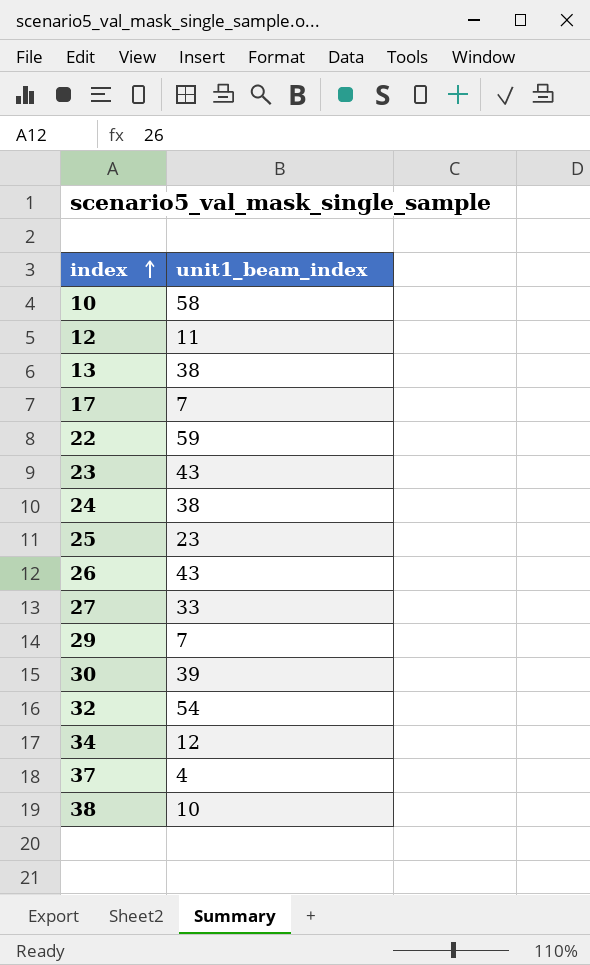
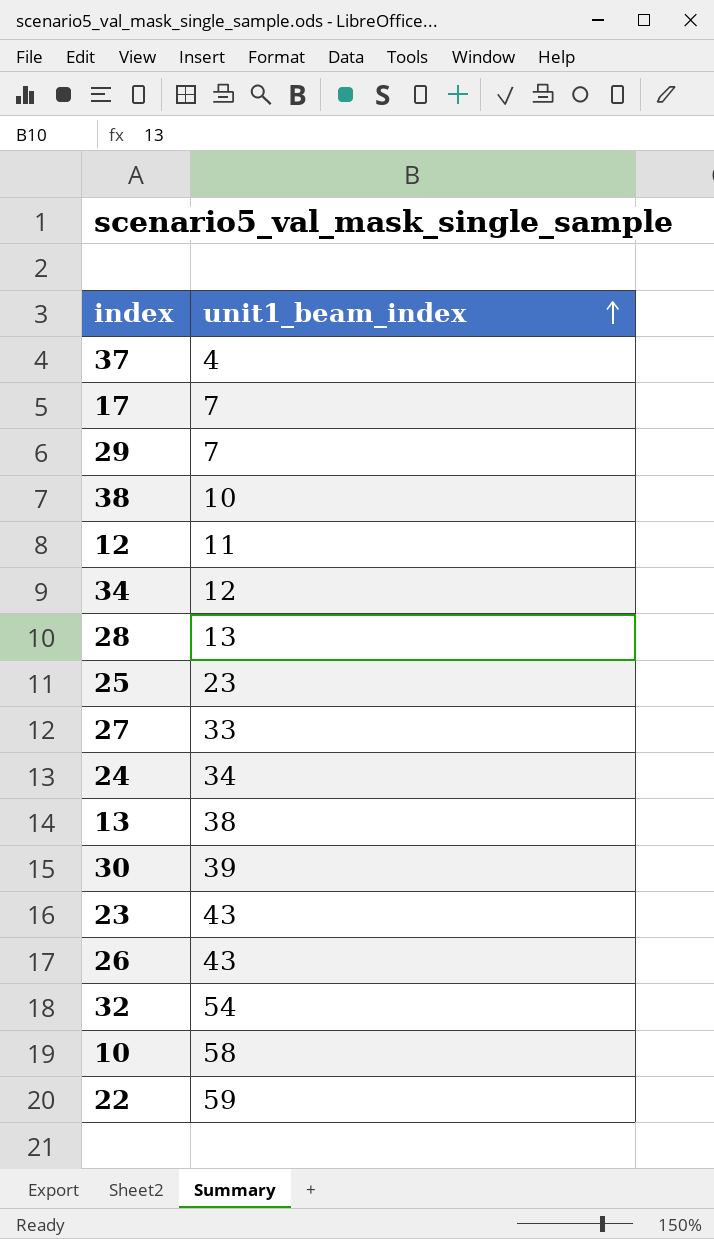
row order: index ascending -> unit1_beam_index ascending
row 28: none -> 13
24 | unit1_beam_index: 38 -> 34

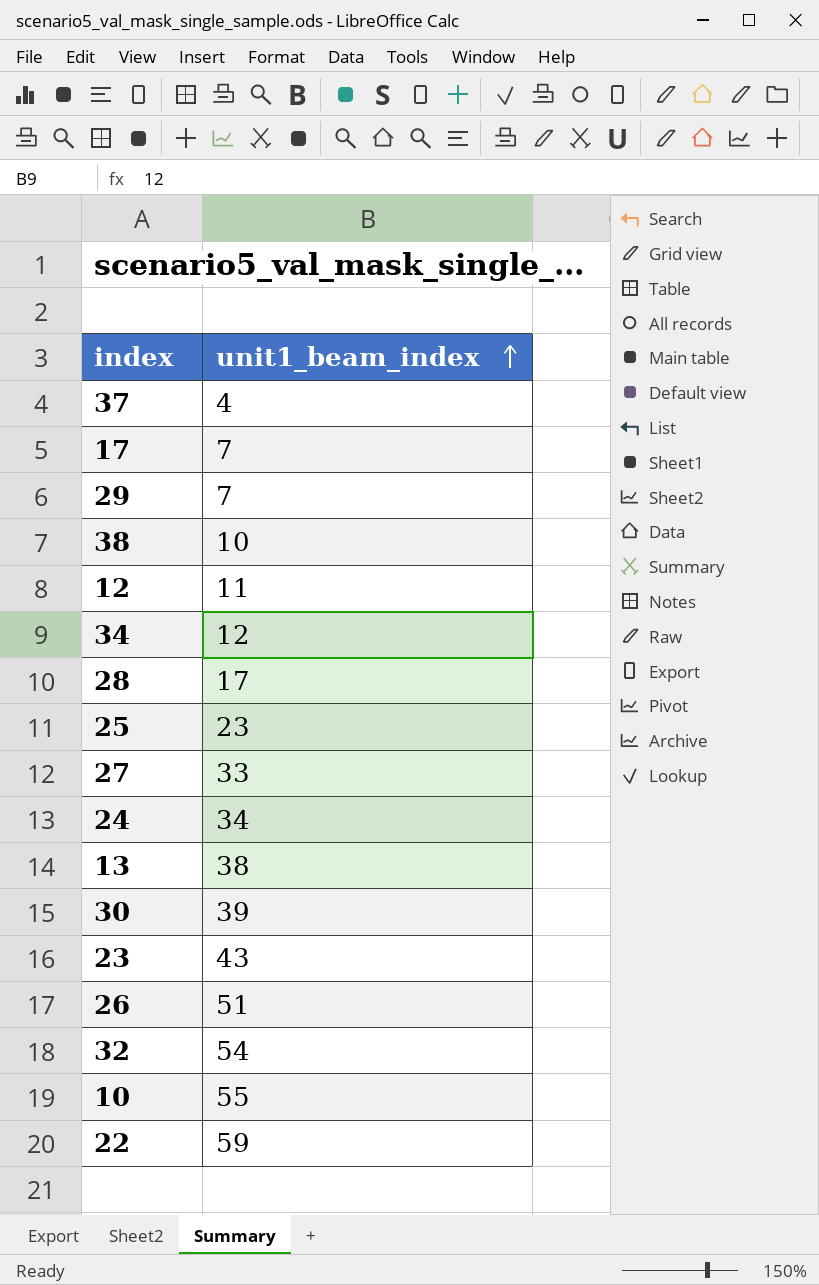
28 | unit1_beam_index: 13 -> 17
26 | unit1_beam_index: 43 -> 51
10 | unit1_beam_index: 58 -> 55

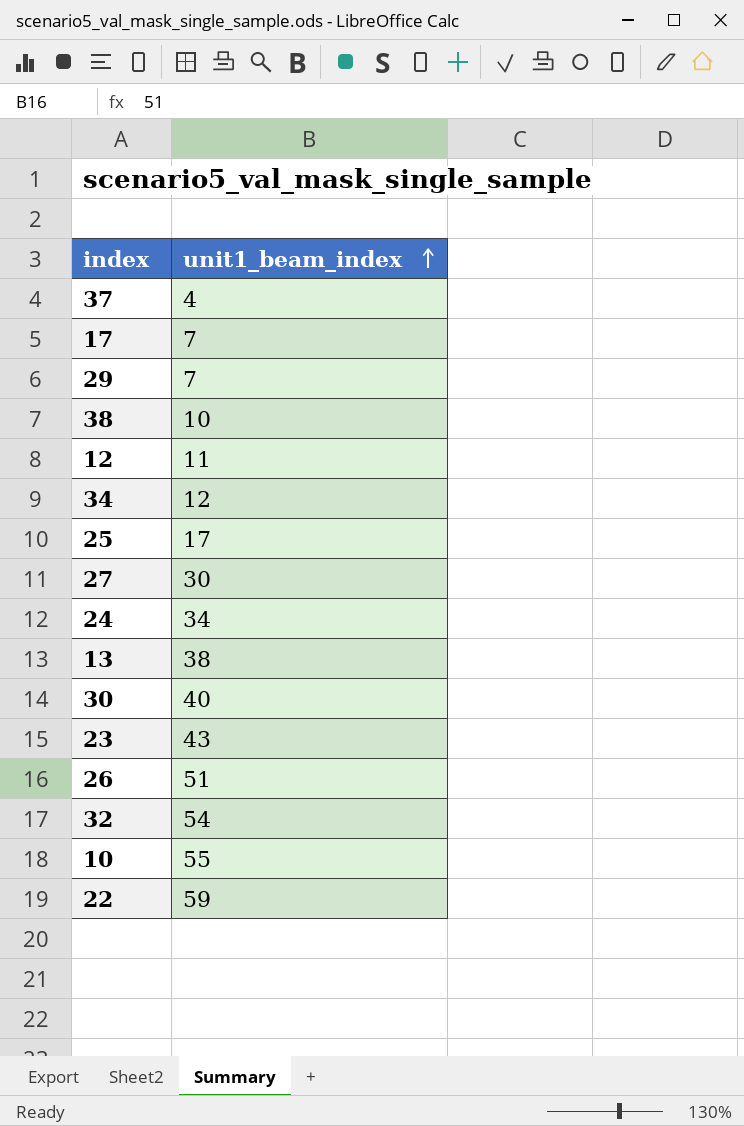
row 28: 17 -> none
25 | unit1_beam_index: 23 -> 17
27 | unit1_beam_index: 33 -> 30
30 | unit1_beam_index: 39 -> 40

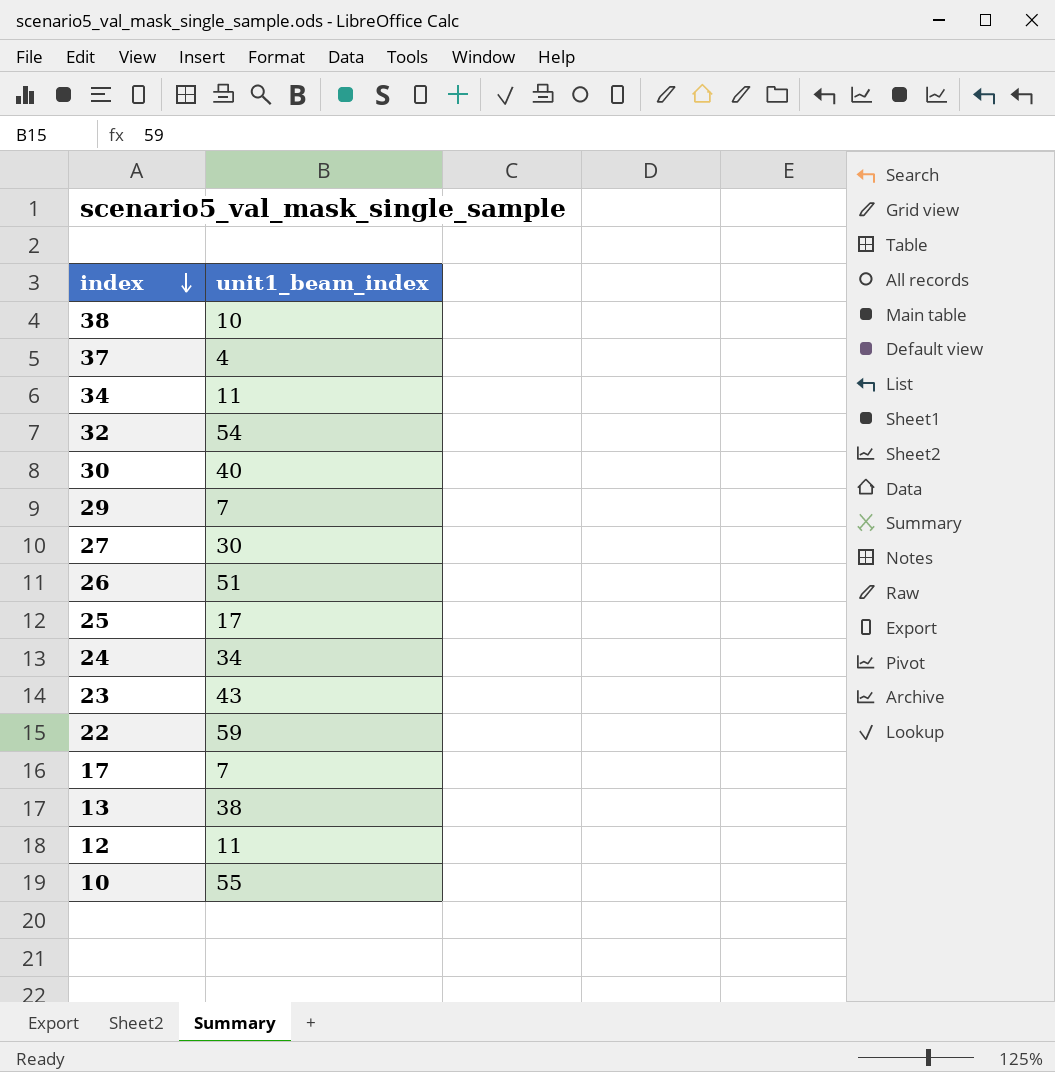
row order: unit1_beam_index ascending -> index descending
34 | unit1_beam_index: 12 -> 11

